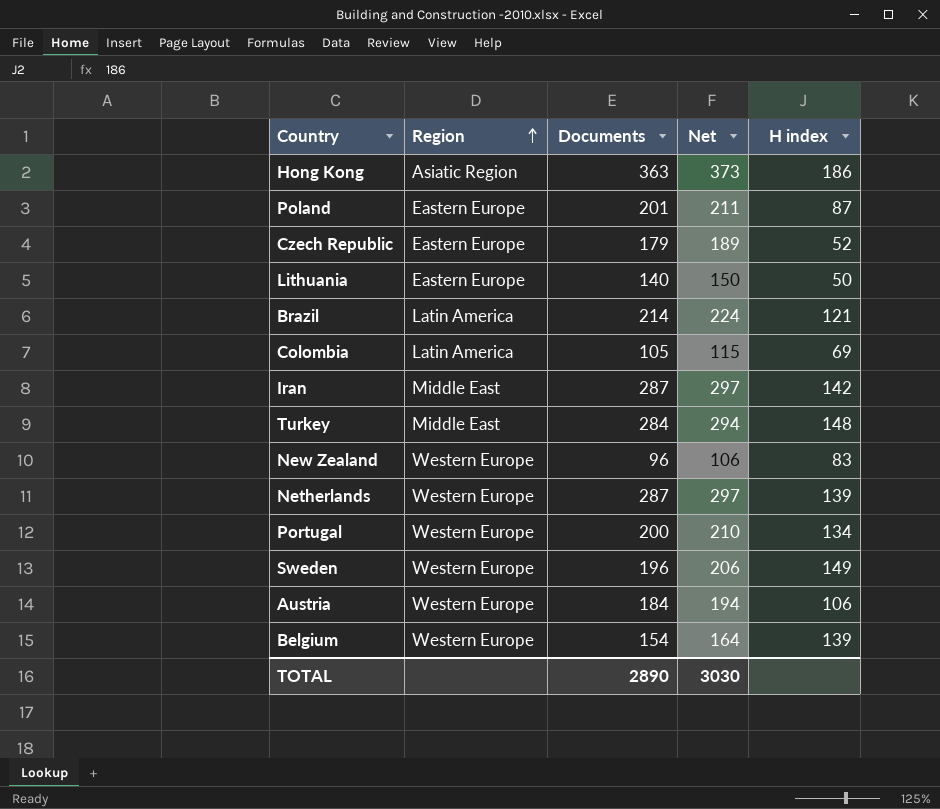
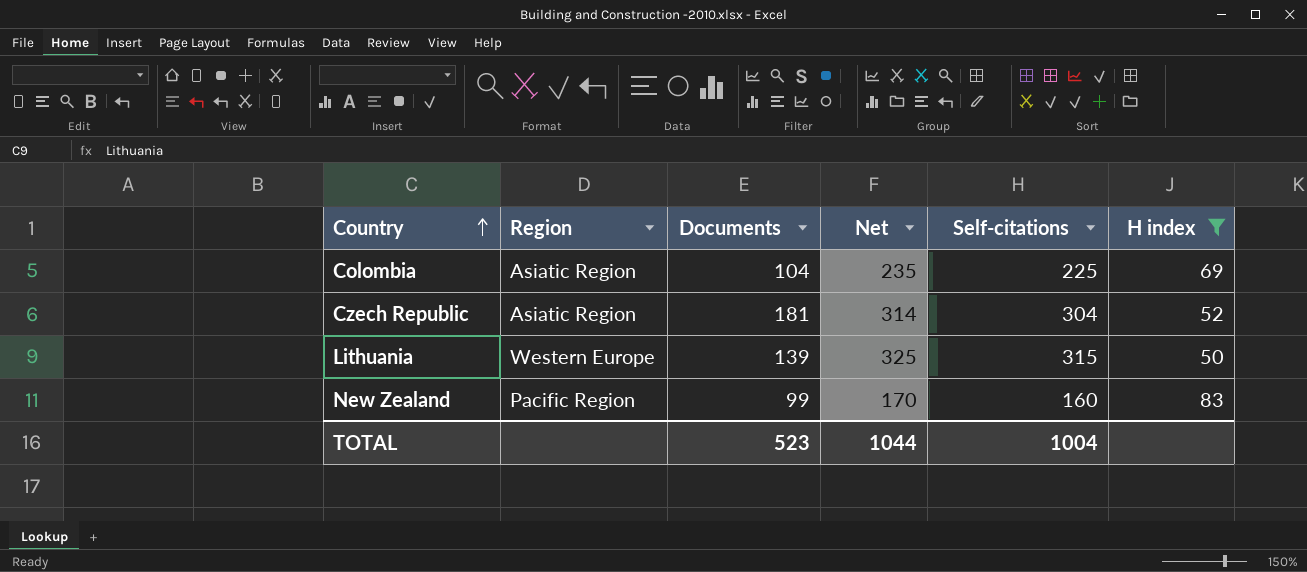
filter: none -> H index <= 83
row order: Region ascending -> Country ascending
column Net | formula: [Documents] + 10 -> [Self-citations] + 10
column Self-citations | position: none -> 5
Colombia | Region: Latin America -> Asiatic Region
Colombia | Documents: 105 -> 104
Czech Republic | Region: Eastern Europe -> Asiatic Region
Czech Republic | Documents: 179 -> 181
Lithuania | Region: Eastern Europe -> Western Europe
Lithuania | Documents: 140 -> 139
New Zealand | Region: Western Europe -> Pacific Region
New Zealand | Documents: 96 -> 99
TOTAL | Documents: 2890 -> 523
TOTAL | Net: 3030 -> 1044

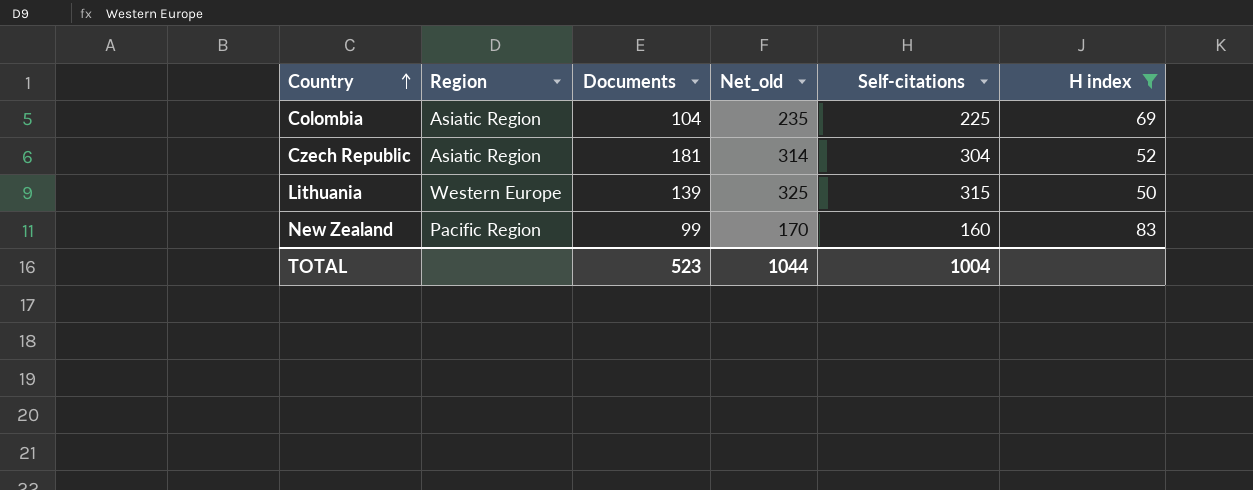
column name: Net -> Net_old

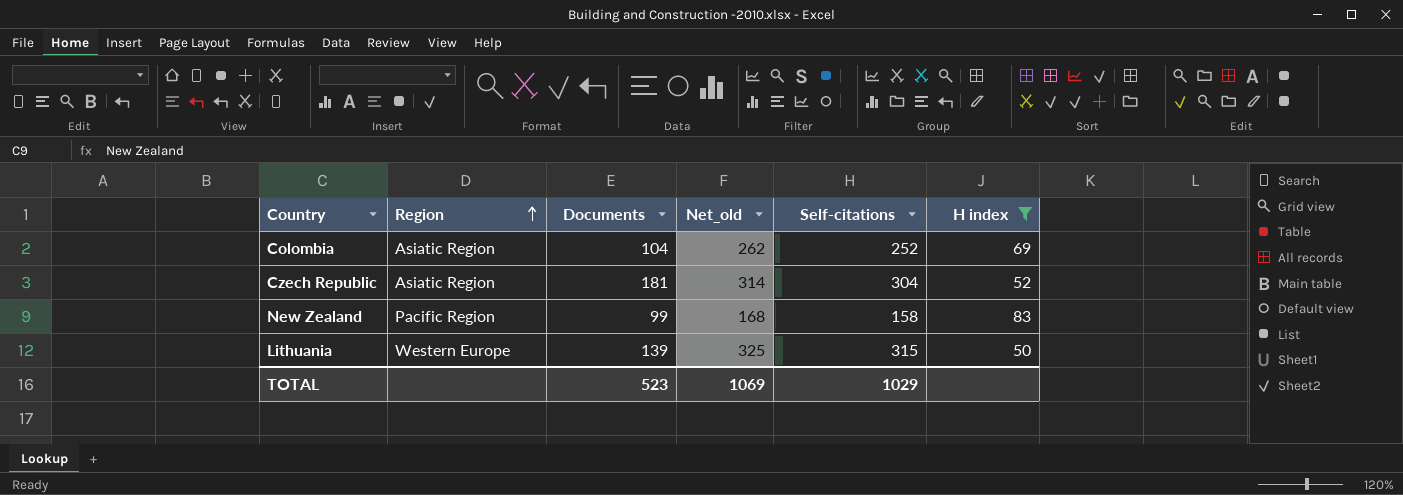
row order: Country ascending -> Region ascending
Colombia | Net_old: 235 -> 262
Colombia | Self-citations: 225 -> 252
New Zealand | Net_old: 170 -> 168
New Zealand | Self-citations: 160 -> 158
TOTAL | Net_old: 1044 -> 1069
TOTAL | Self-citations: 1004 -> 1029

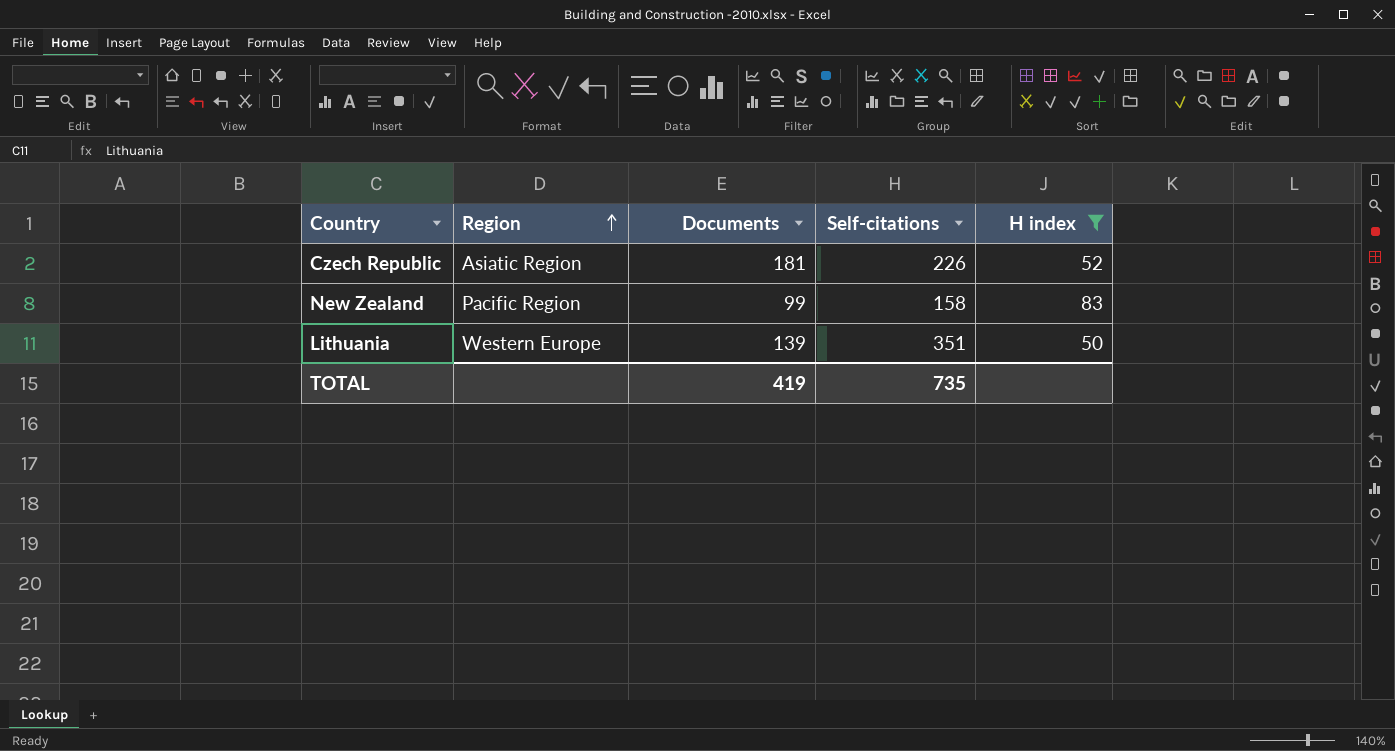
column Net_old | formula: [Self-citations] + 10 -> none
row Colombia: Asiatic Region | 104 | 262 | 252 | 69 -> none
Czech Republic | Self-citations: 304 -> 226
Lithuania | Self-citations: 315 -> 351
TOTAL | Documents: 523 -> 419
TOTAL | Self-citations: 1029 -> 735

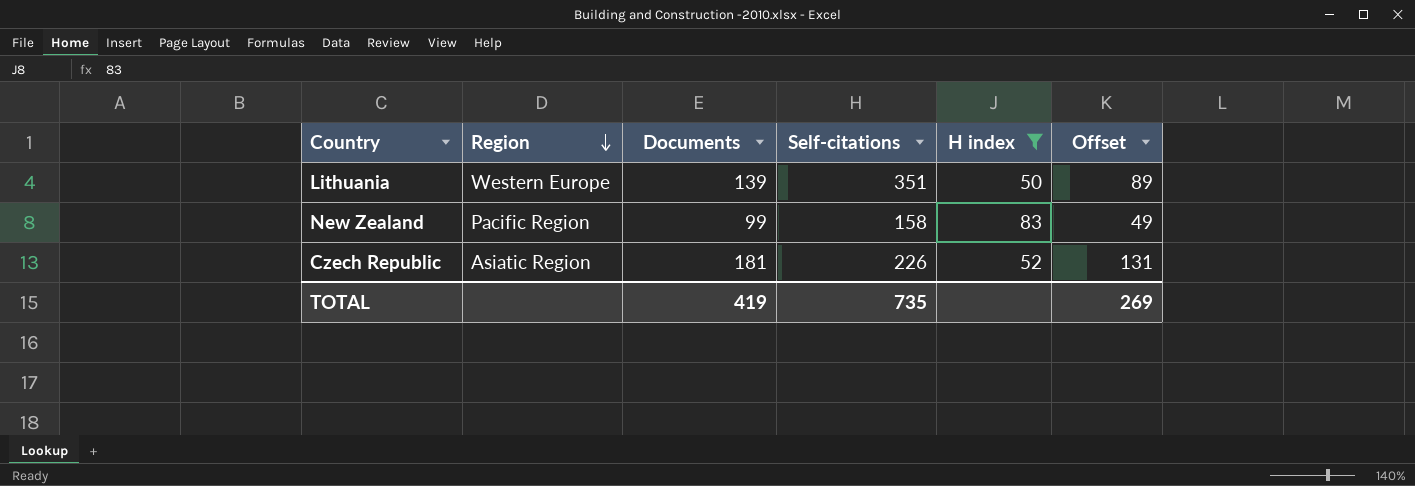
row order: Region ascending -> Region descending
column Offset | formula: none -> [Documents] - 50

